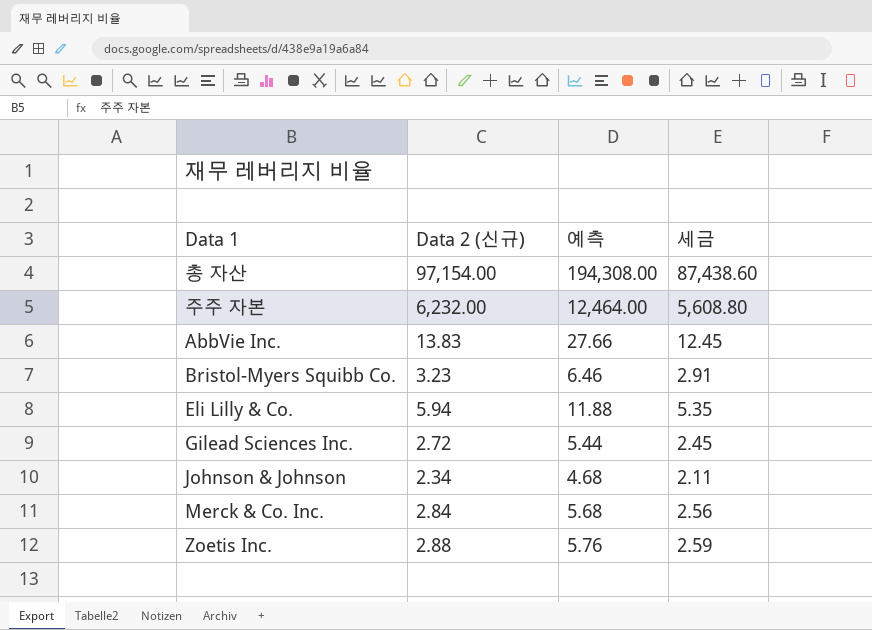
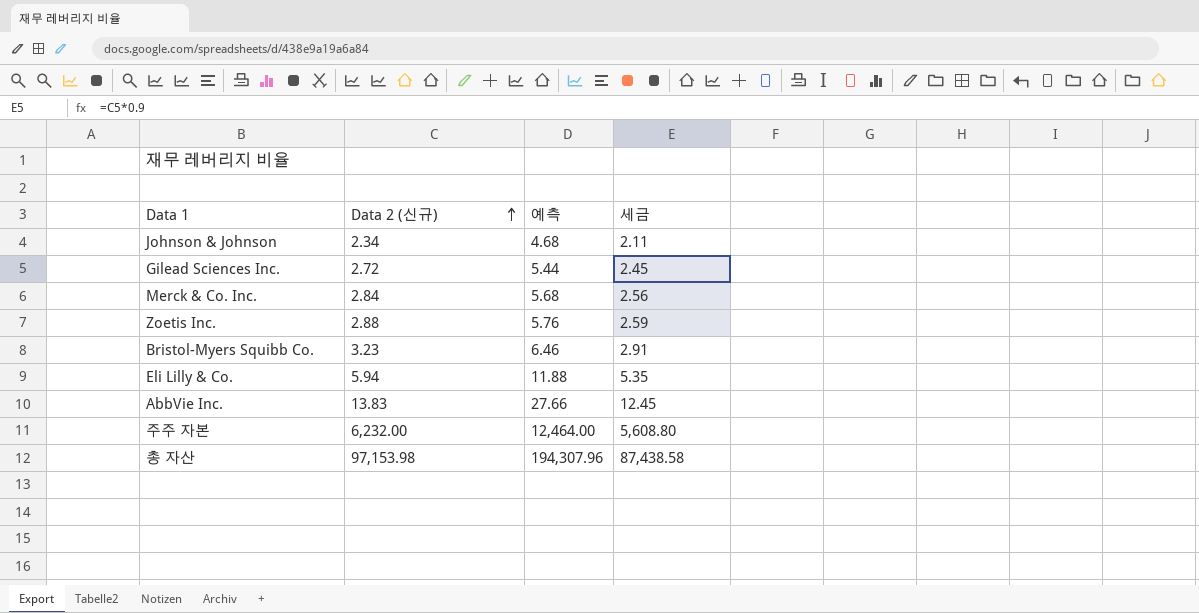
row order: none -> Data 2 (신규) ascending
총 자산 | Data 2 (신규): 97,154.00 -> 97,153.98
총 자산 | 예측: 194,308.00 -> 194,307.96
총 자산 | 세금: 87,438.60 -> 87,438.58

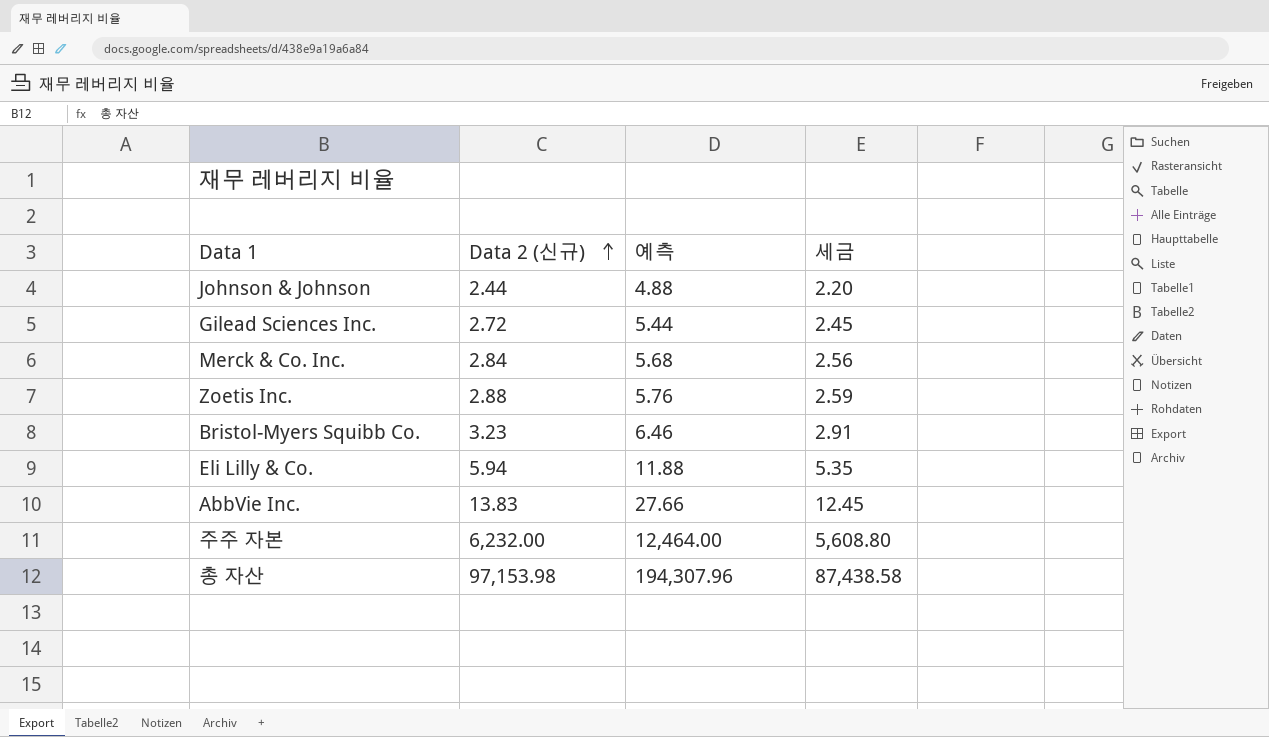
Johnson & Johnson | Data 2 (신규): 2.34 -> 2.44
Johnson & Johnson | 예측: 4.68 -> 4.88
Johnson & Johnson | 세금: 2.11 -> 2.20

